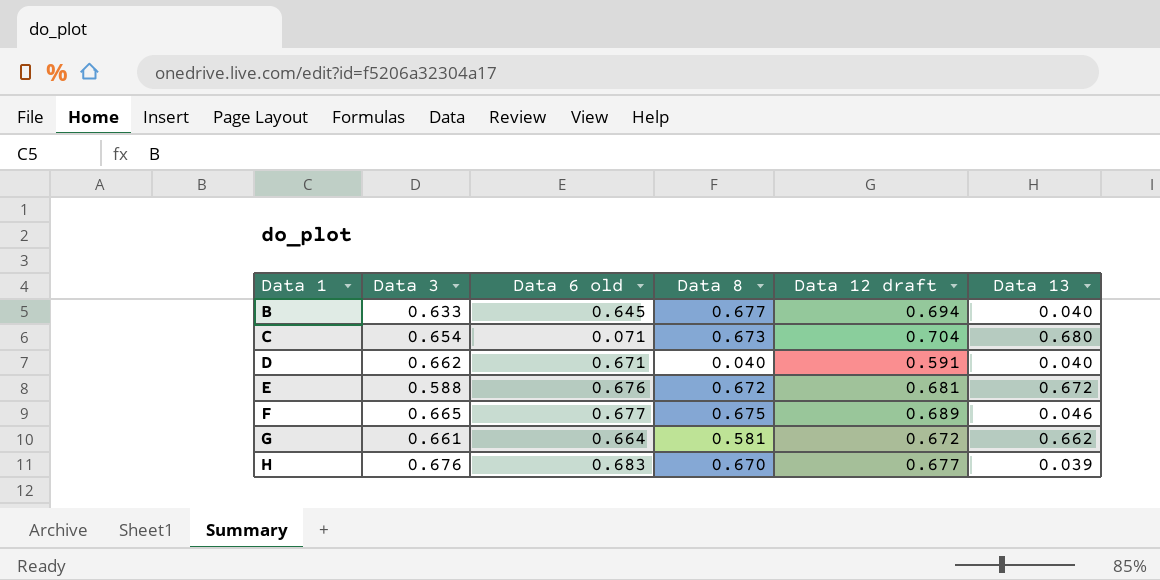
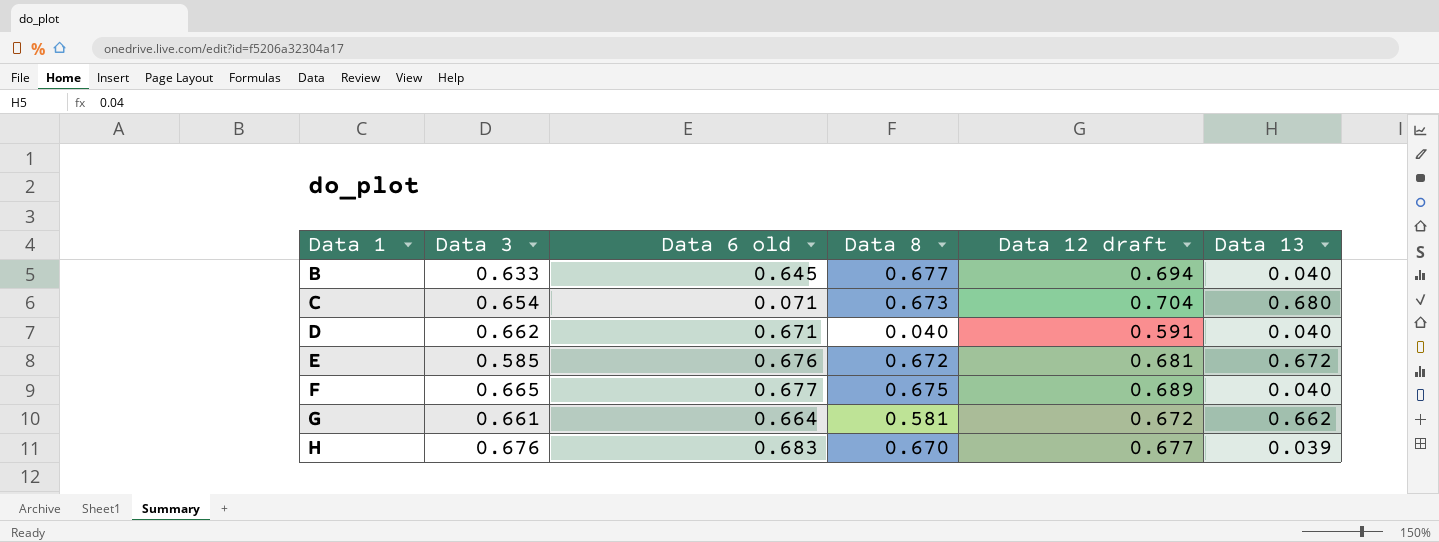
E | Data 3: 0.588 -> 0.585
F | Data 13: 0.046 -> 0.040

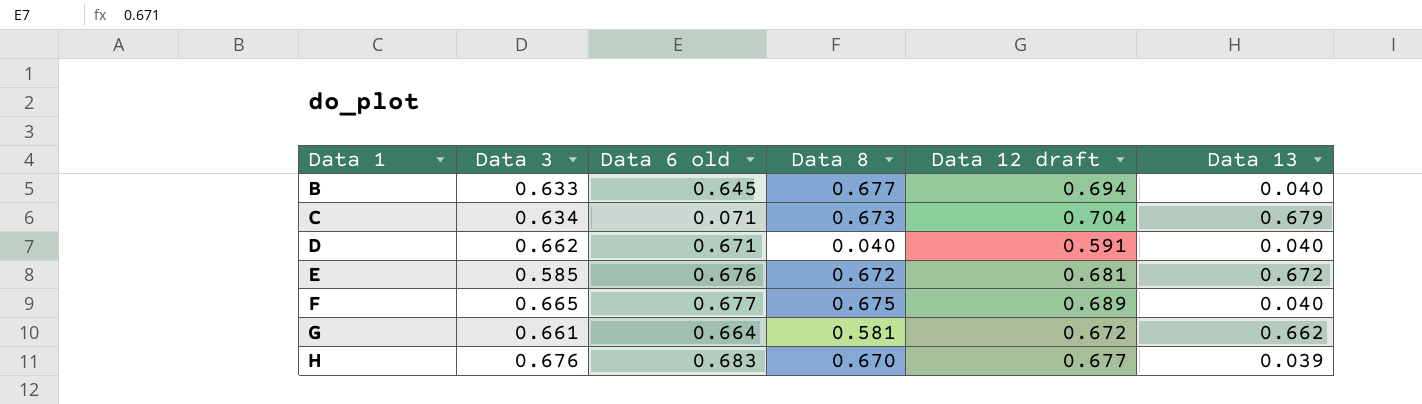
C | Data 3: 0.654 -> 0.634
C | Data 13: 0.680 -> 0.679

